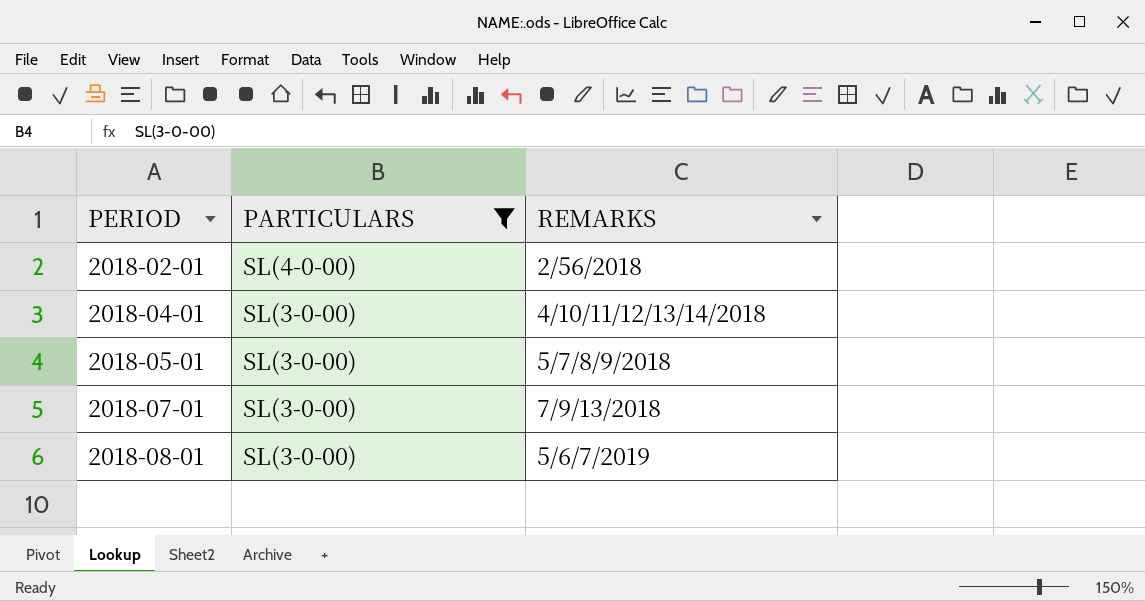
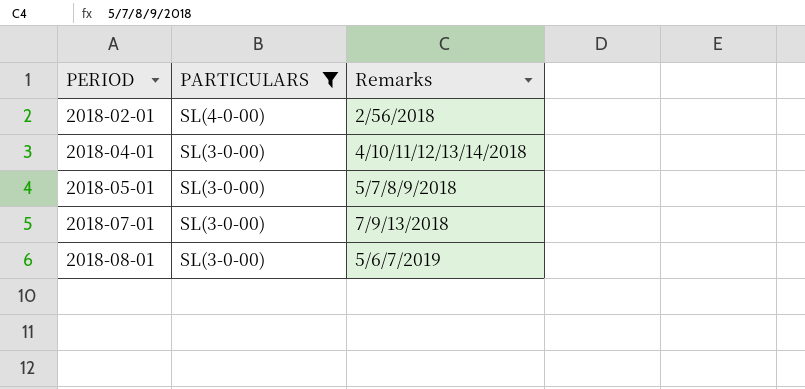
column name: REMARKS -> Remarks

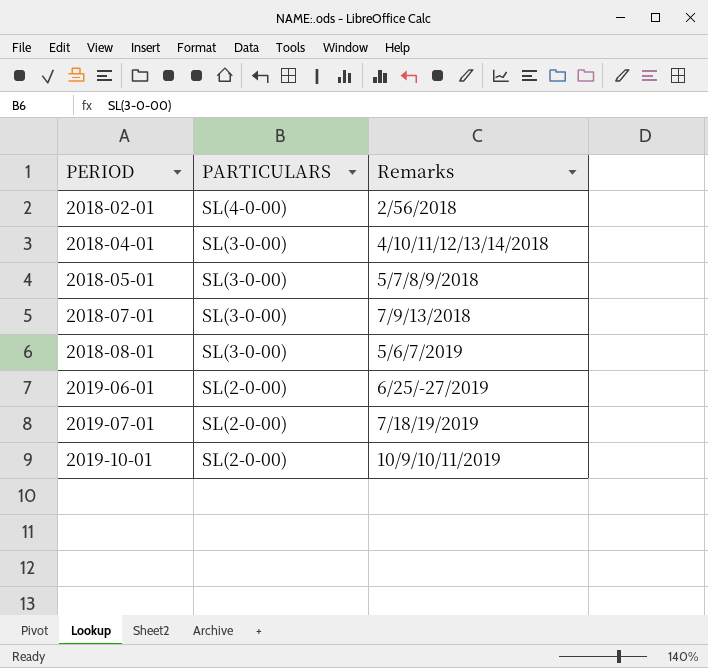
filter: PARTICULARS != SL(2-0-00) -> none

